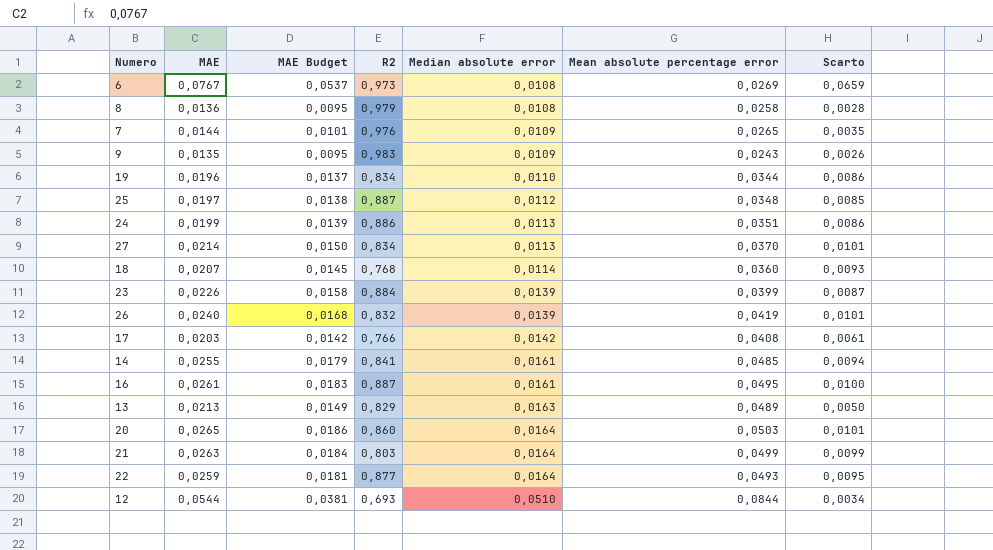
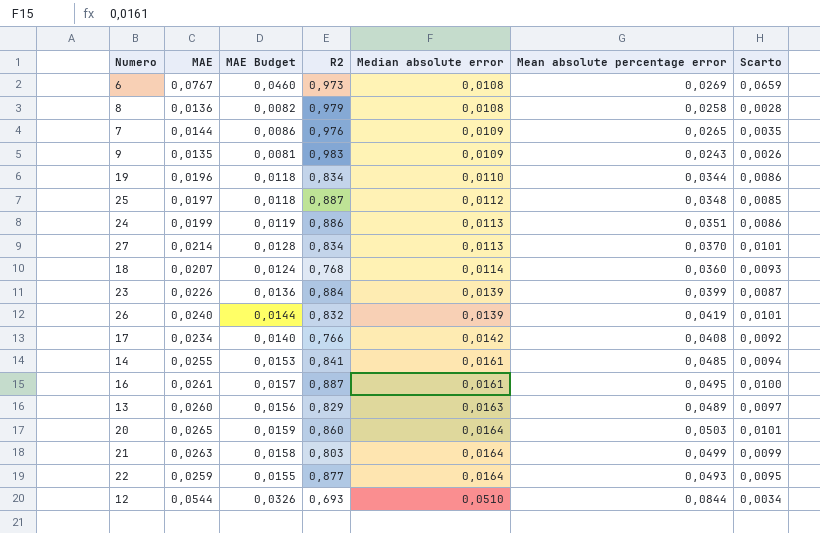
column MAE Budget | formula: [MAE] * 0,7 -> [MAE] * 0,6
17 | MAE: 0,0203 -> 0,0234
17 | Scarto: 0,0061 -> 0,0092
13 | MAE: 0,0213 -> 0,0260
13 | Scarto: 0,0050 -> 0,0097

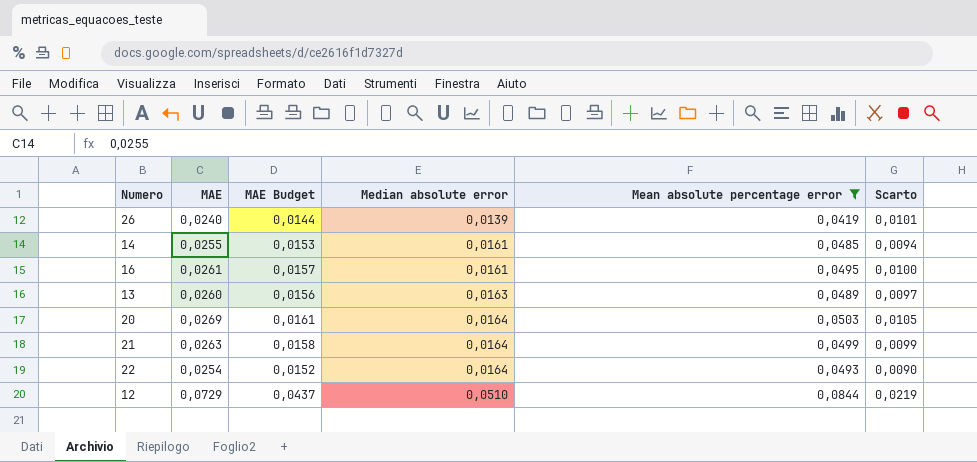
filter: none -> Mean absolute percentage error >= 0,0419
column R2 | position: 4 -> none
20 | MAE: 0,0265 -> 0,0269
20 | MAE Budget: 0,0159 -> 0,0161
20 | Scarto: 0,0101 -> 0,0105
22 | MAE: 0,0259 -> 0,0254
22 | MAE Budget: 0,0155 -> 0,0152
22 | Scarto: 0,0095 -> 0,0090
12 | MAE: 0,0544 -> 0,0729
12 | MAE Budget: 0,0326 -> 0,0437
12 | Scarto: 0,0034 -> 0,0219

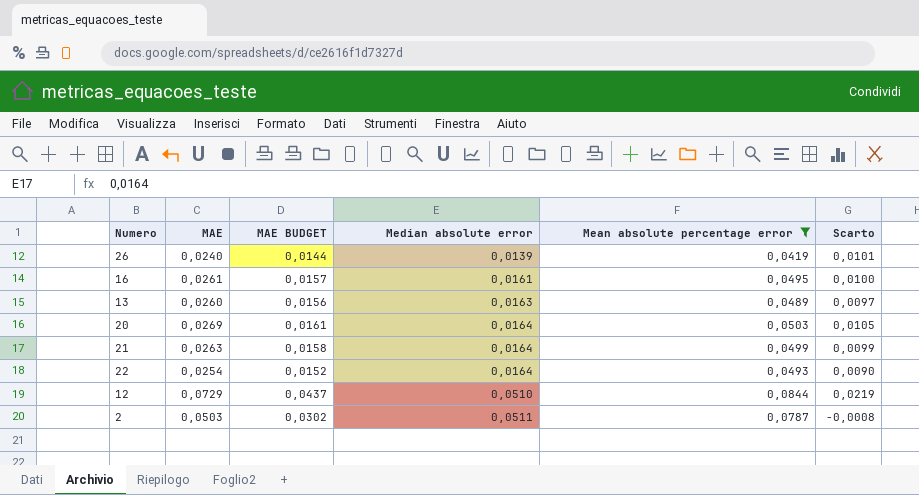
column name: MAE Budget -> MAE BUDGET
row 14: 0,0255 | 0,0153 | 0,0161 | 0,0485 | 0,0094 -> none
row 2: none -> 0,0503 | 0,0302 | 0,0511 | 0,0787 | -0,0008

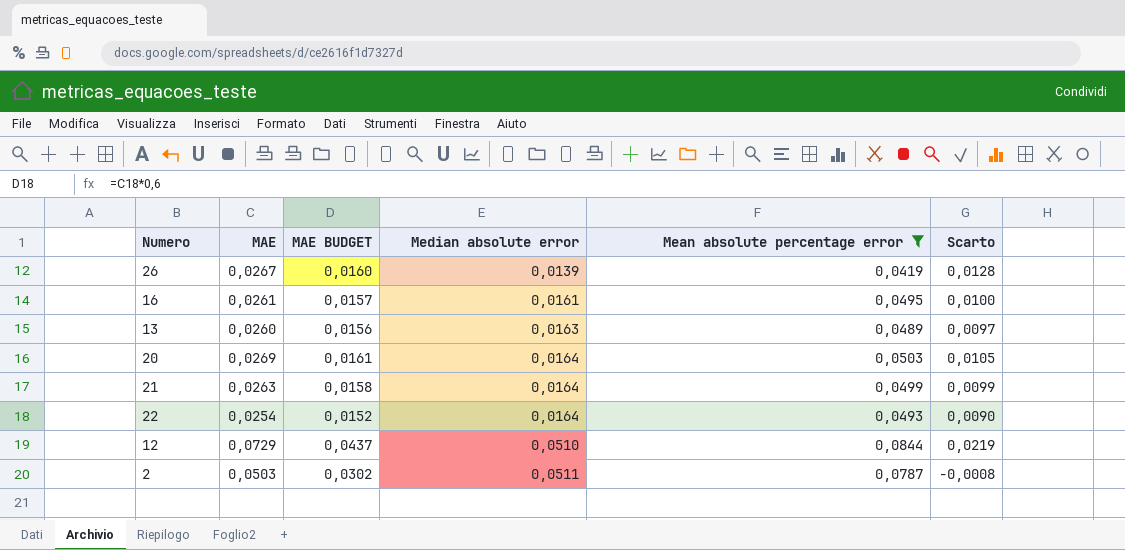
26 | MAE: 0,0240 -> 0,0267
26 | MAE BUDGET: 0,0144 -> 0,0160
26 | Scarto: 0,0101 -> 0,0128

